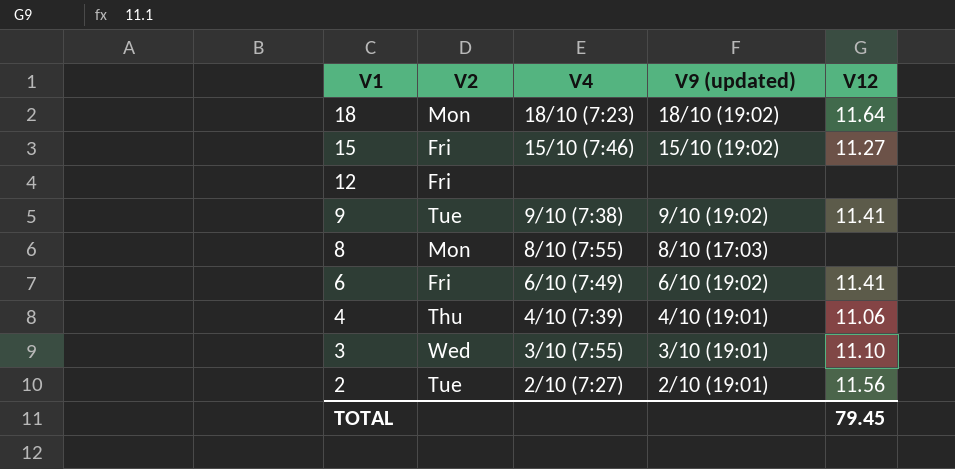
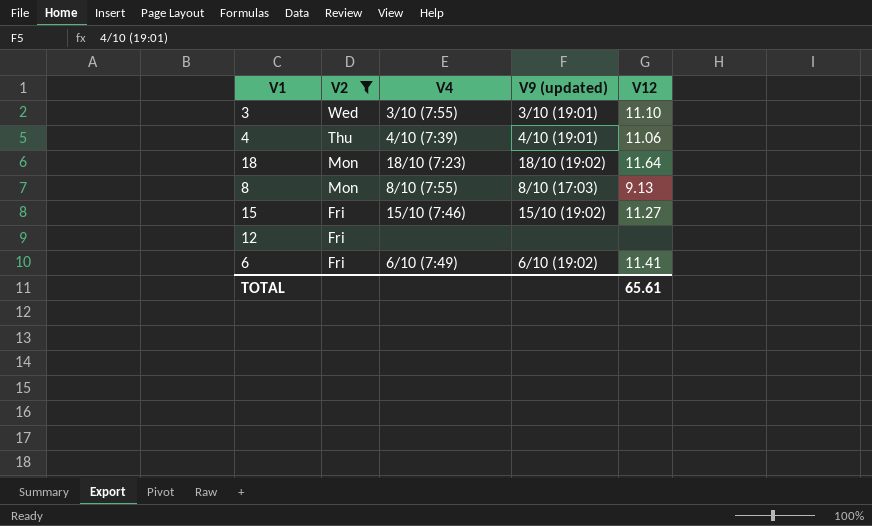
filter: none -> V2 != Tue
row order: V1 descending -> V2 descending
8 | V12: none -> 9.13
TOTAL | V12: 79.45 -> 65.61

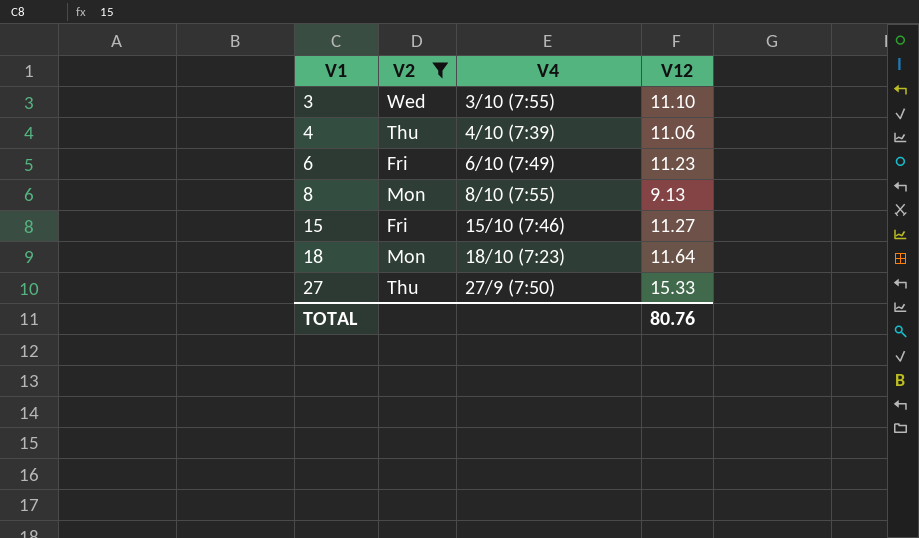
row order: V2 descending -> V1 ascending
column V9 (updated) | position: 4 -> none
row 12: Fri | none | none | none -> none
6 | V12: 11.41 -> 11.23
row 27: none -> Thu | 27/9 (7:50) | 15.33
TOTAL | V12: 65.61 -> 80.76

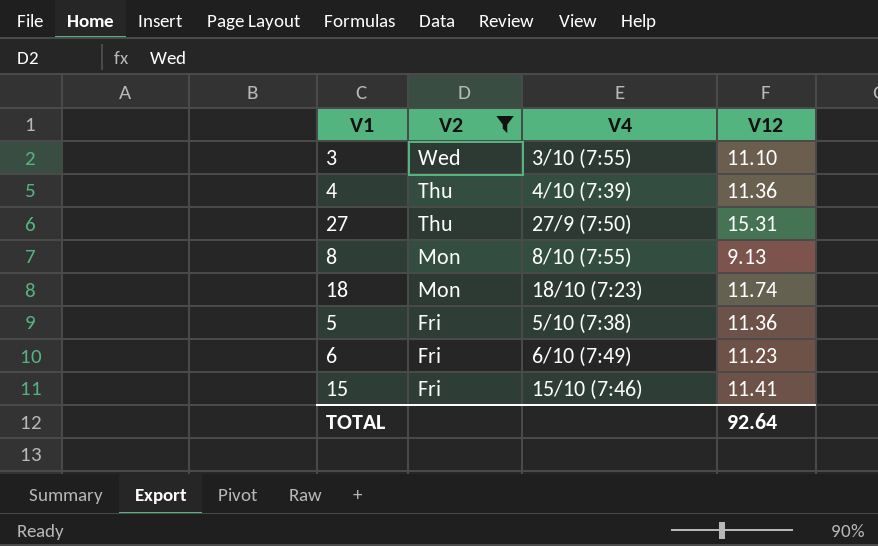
row order: V1 ascending -> V2 descending
4 | V12: 11.06 -> 11.36
27 | V12: 15.33 -> 15.31
18 | V12: 11.64 -> 11.74
row 5: none -> Fri | 5/10 (7:38) | 11.36
15 | V12: 11.27 -> 11.41
TOTAL | V12: 80.76 -> 92.64

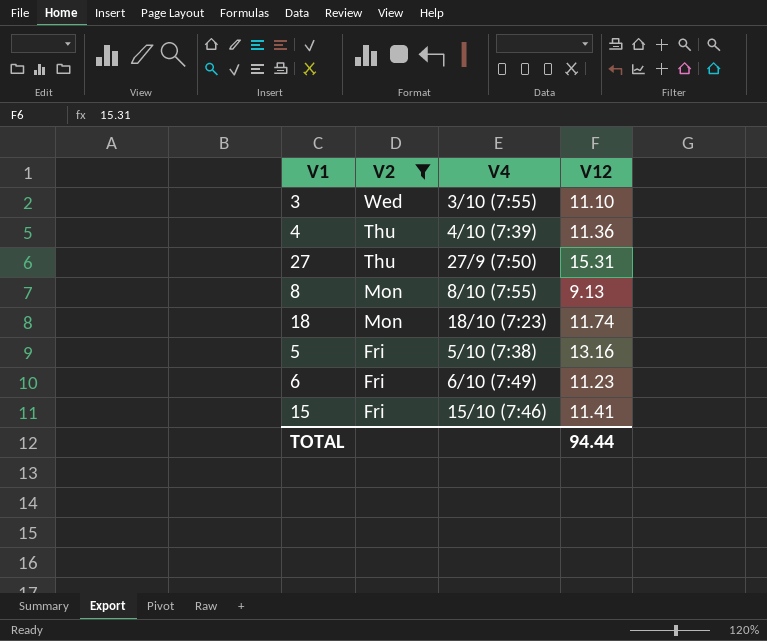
5 | V12: 11.36 -> 13.16
TOTAL | V12: 92.64 -> 94.44

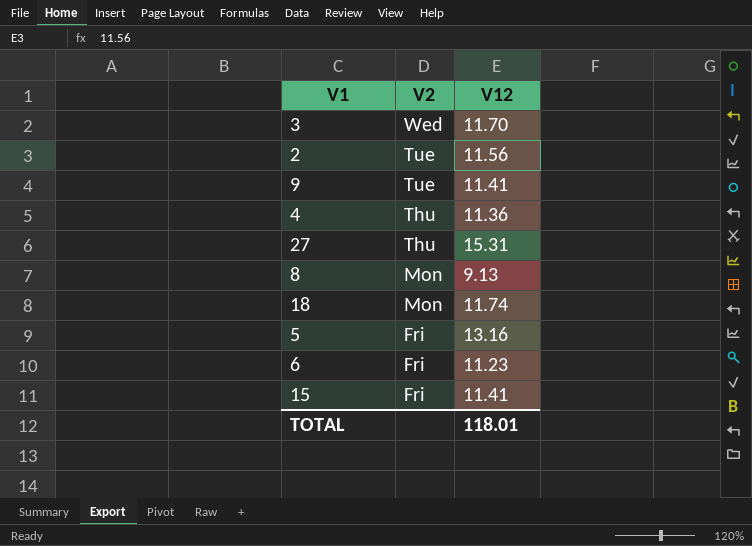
filter: V2 != Tue -> none
column V4 | position: 3 -> none
3 | V12: 11.10 -> 11.70
TOTAL | V12: 94.44 -> 118.01

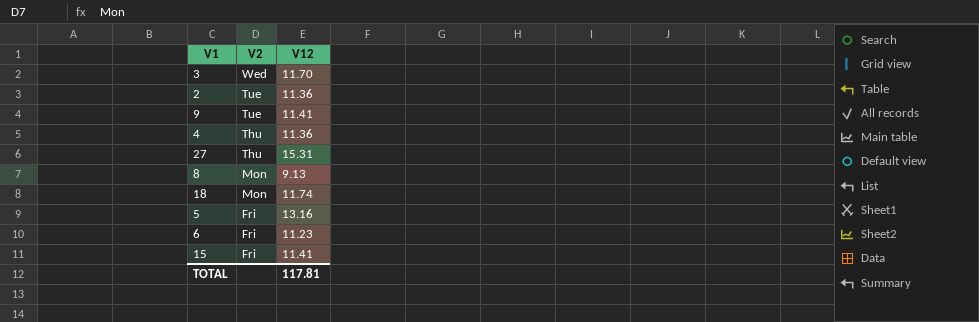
2 | V12: 11.56 -> 11.36
TOTAL | V12: 118.01 -> 117.81

